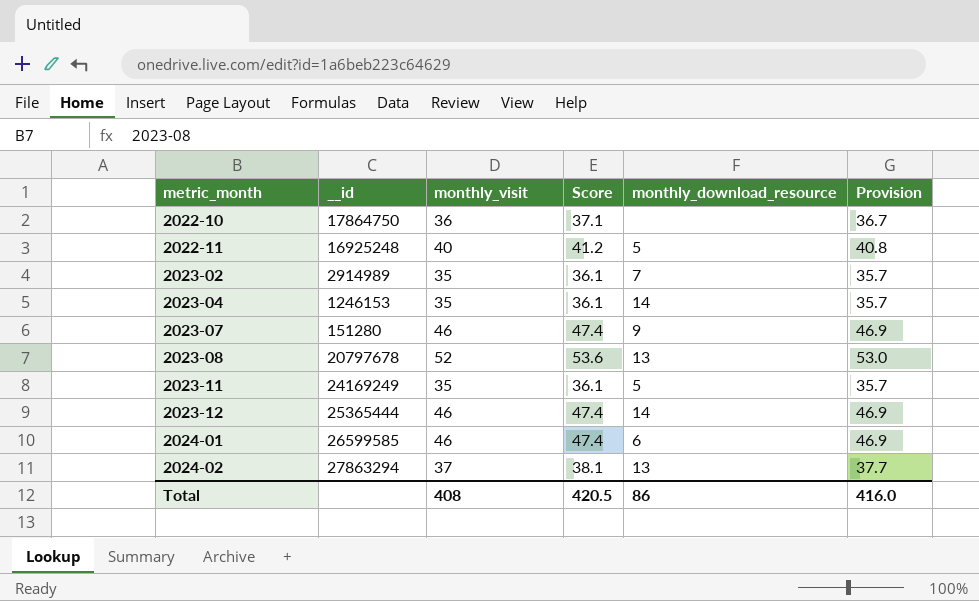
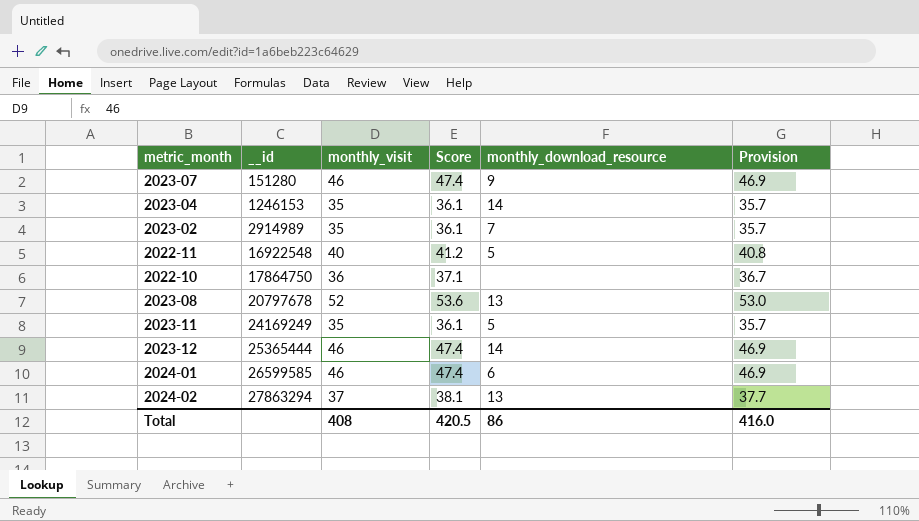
row order: metric_month ascending -> __id ascending
2022-11 | __id: 16925248 -> 16922548

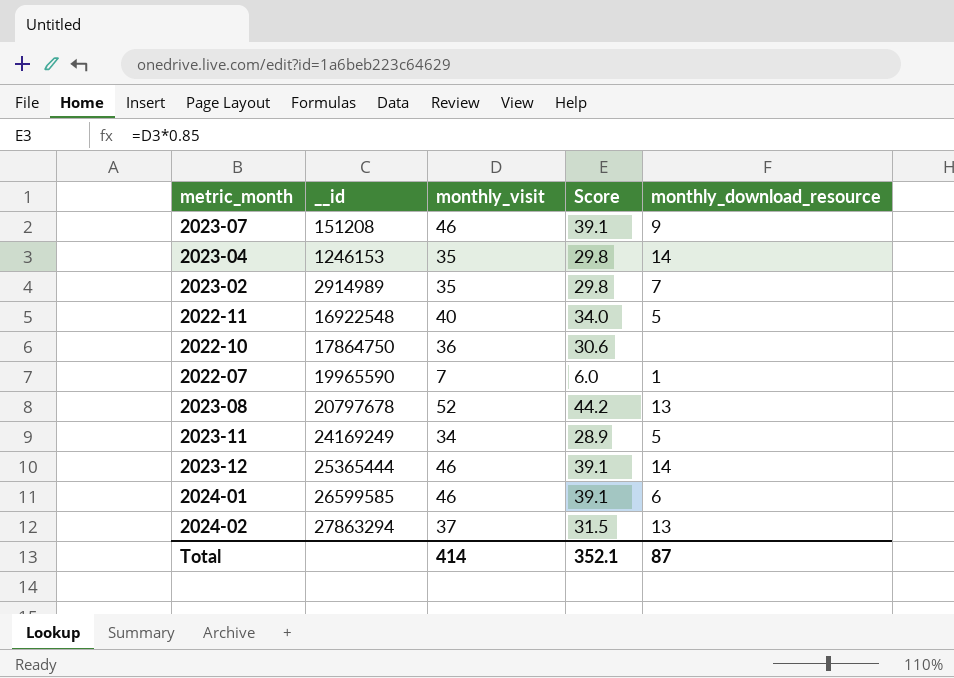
column Provision | formula: [monthly_visit] * 1.02 -> none
column Score | formula: [monthly_visit] * 1.03 -> [monthly_visit] * 0.85
2023-07 | __id: 151280 -> 151208
row 2022-07: none -> 19965590 | 7 | 6.0 | 1
2023-11 | monthly_visit: 35 -> 34
Total | monthly_visit: 408 -> 414
Total | Score: 420.5 -> 352.1
Total | monthly_download_resource: 86 -> 87

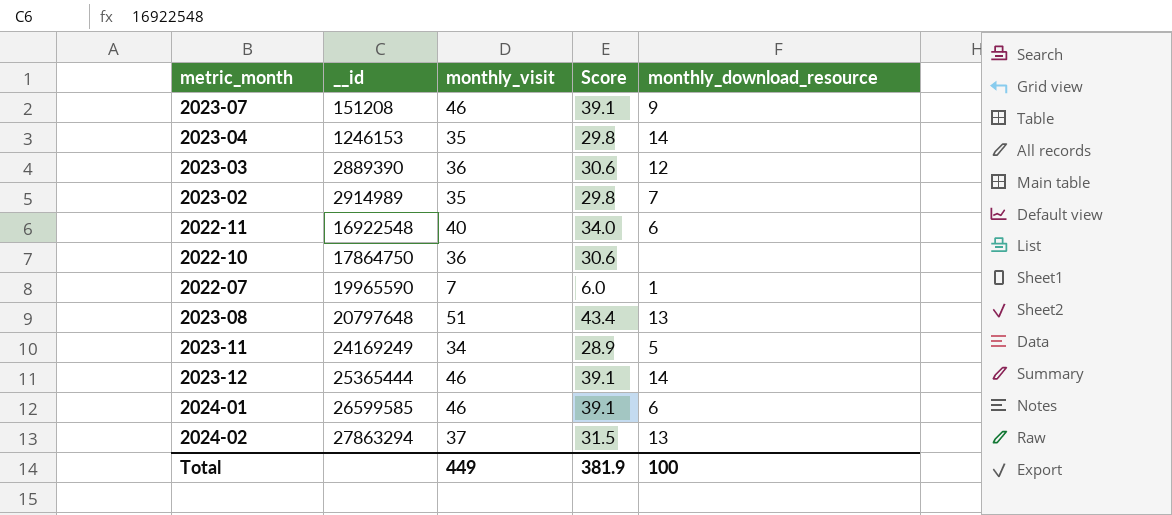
row 2023-03: none -> 2889390 | 36 | 30.6 | 12
2022-11 | monthly_download_resource: 5 -> 6
2023-08 | __id: 20797678 -> 20797648
2023-08 | monthly_visit: 52 -> 51
2023-08 | Score: 44.2 -> 43.4
Total | monthly_visit: 414 -> 449
Total | Score: 352.1 -> 381.9
Total | monthly_download_resource: 87 -> 100

